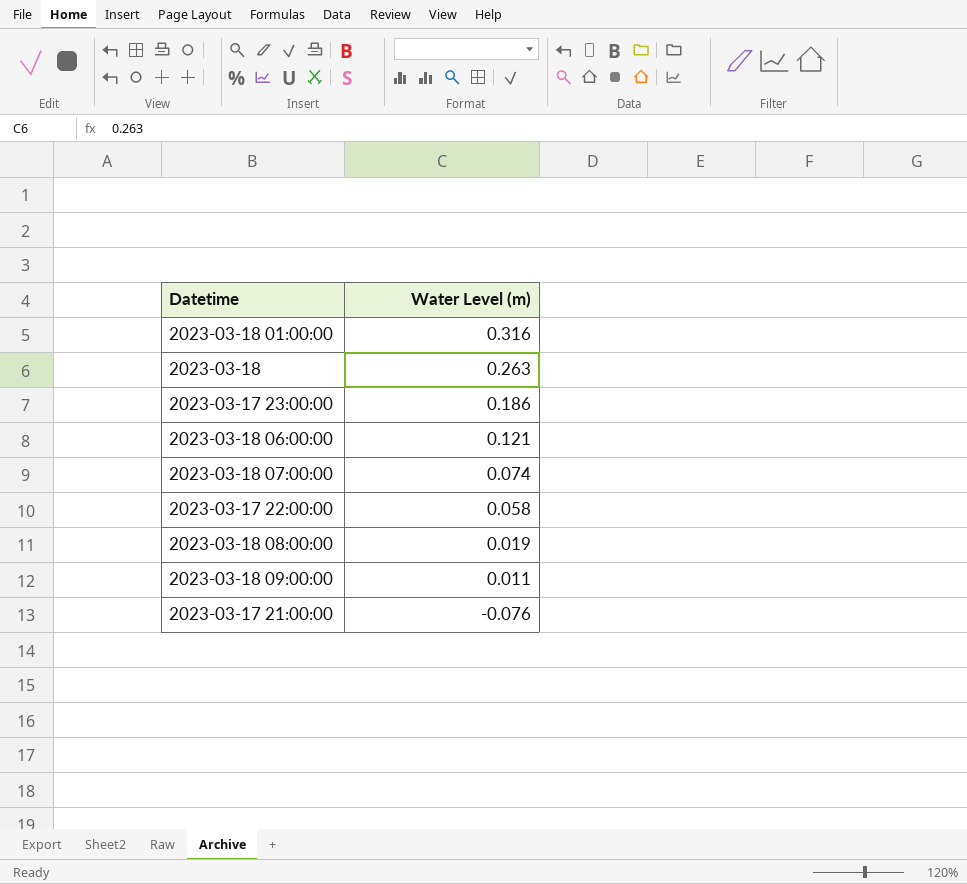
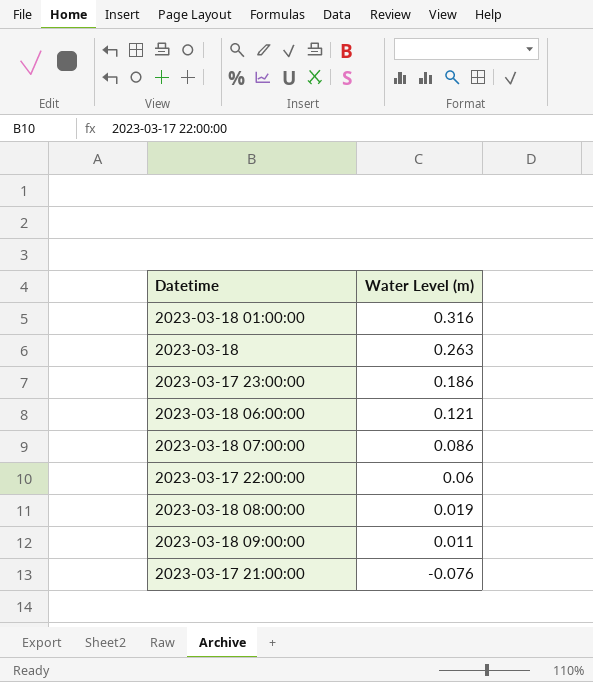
2023-03-18 07:00:00 | Water Level (m): 0.074 -> 0.086
2023-03-17 22:00:00 | Water Level (m): 0.058 -> 0.06

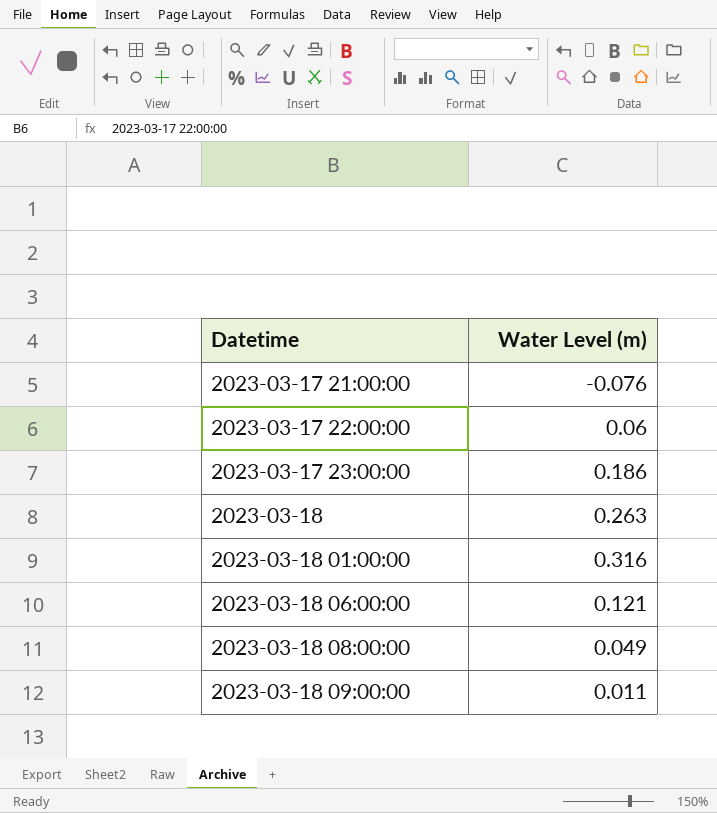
row order: Water Level (m) descending -> Datetime ascending
row 2023-03-18 07:00:00: 0.086 -> none
2023-03-18 08:00:00 | Water Level (m): 0.019 -> 0.049

